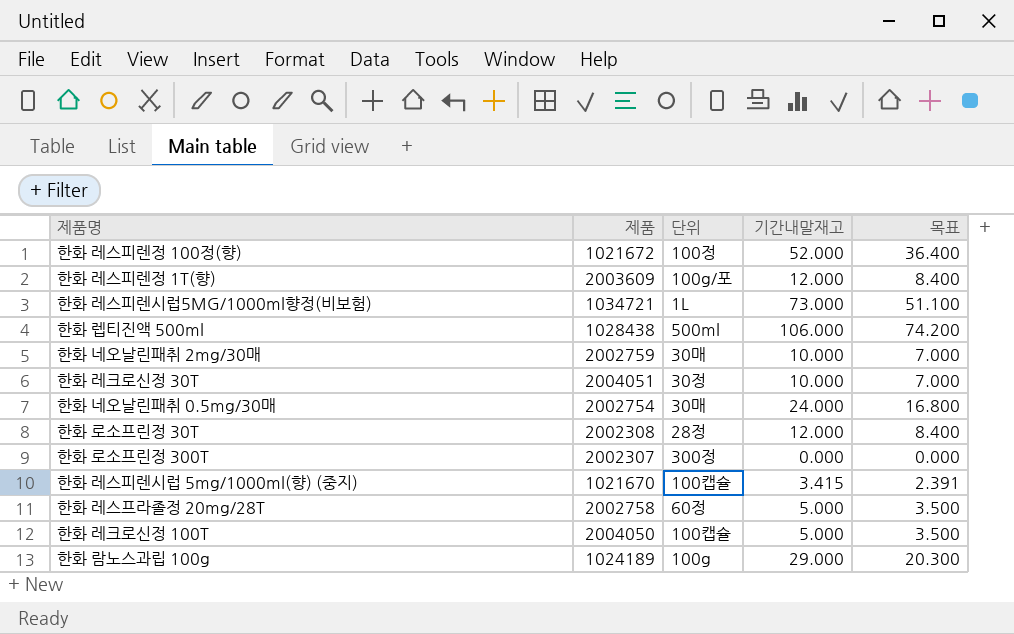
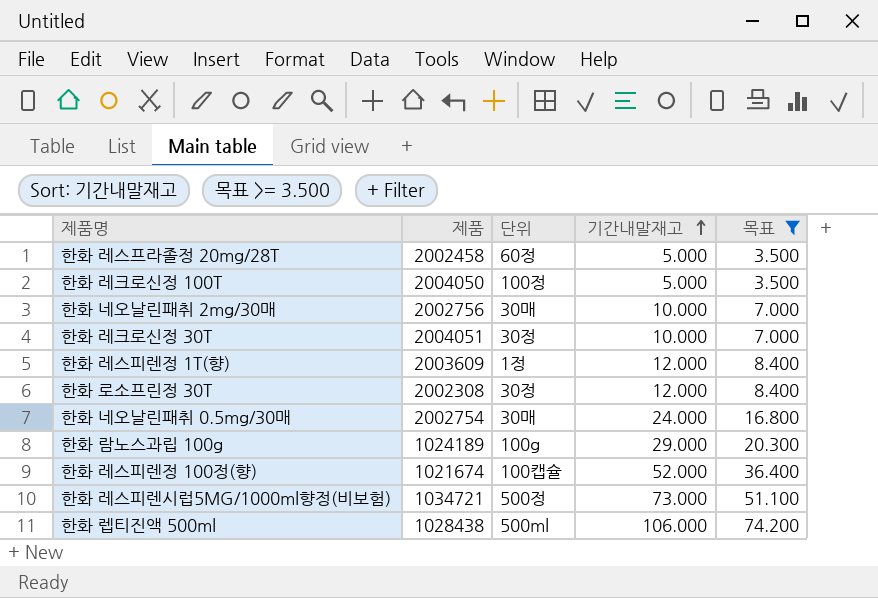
filter: none -> 목표 >= 3.500
row order: none -> 기간내말재고 ascending
한화 레스프라졸정 20mg/28T | 제품: 2002758 -> 2002458
한화 레크로신정 100T | 단위: 100캡슐 -> 100정
한화 네오날린패취 2mg/30매 | 제품: 2002759 -> 2002756
한화 레스피렌정 1T(향) | 단위: 100g/포 -> 1정
한화 로소프린정 30T | 단위: 28정 -> 30정
한화 레스피렌정 100정(향) | 제품: 1021672 -> 1021674
한화 레스피렌정 100정(향) | 단위: 100정 -> 100캡슐
한화 레스피렌시럽5MG/1000ml향정(비보험) | 단위: 1L -> 500정

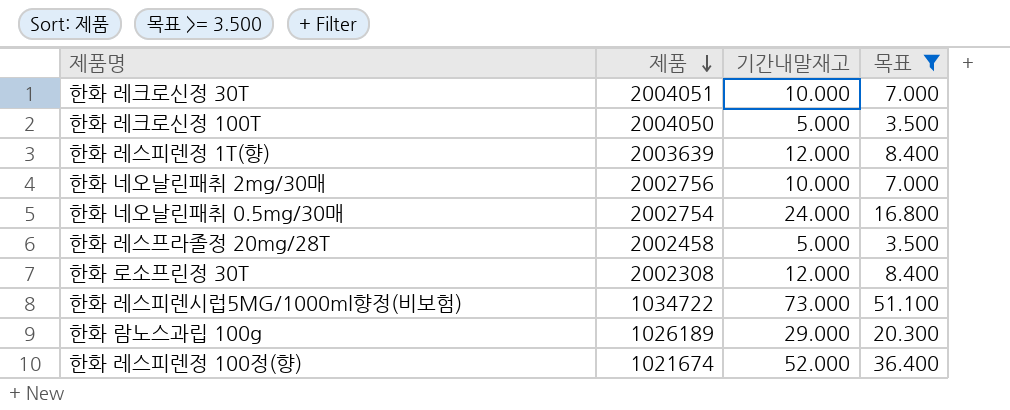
row order: 기간내말재고 ascending -> 제품 descending
column 단위 | position: 3 -> none
row 한화 렙티진액 500ml: 1028438 | 500ml | 106.000 | 74.200 -> none
한화 레스피렌정 1T(향) | 제품: 2003609 -> 2003639
한화 레스피렌시럽5MG/1000ml향정(비보험) | 제품: 1034721 -> 1034722
한화 람노스과립 100g | 제품: 1024189 -> 1026189

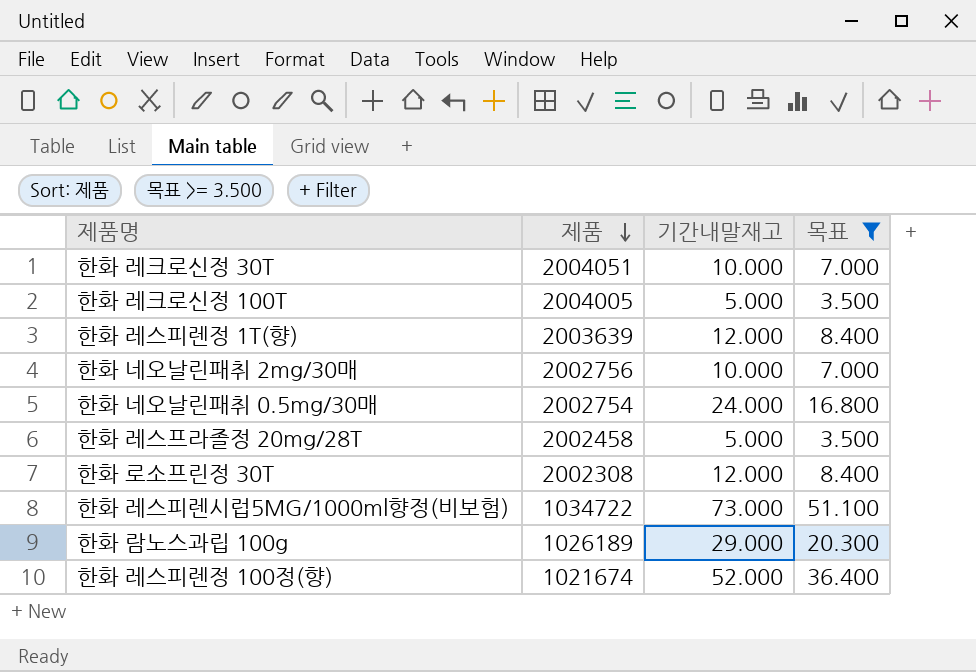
한화 레크로신정 100T | 제품: 2004050 -> 2004005

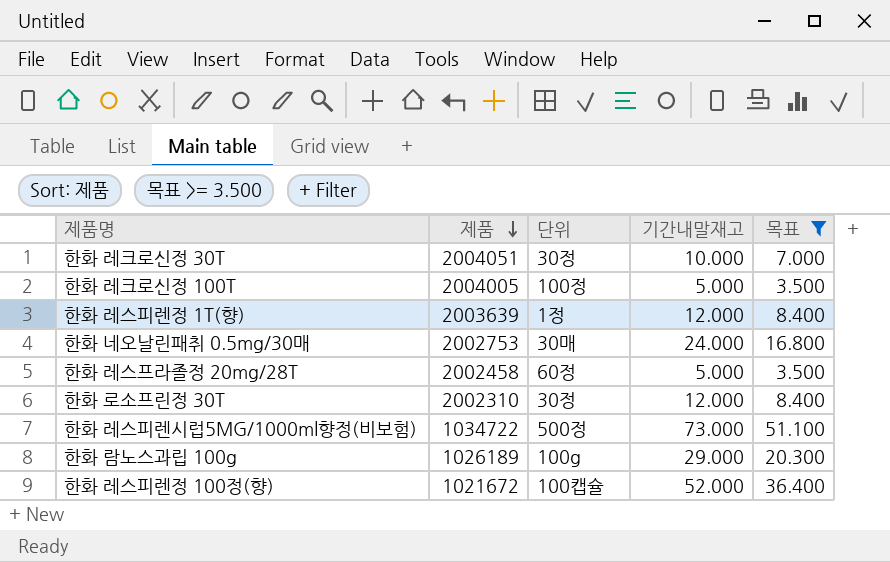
column 단위 | position: none -> 3
row 한화 네오날린패취 2mg/30매: 2002756 | 10.000 | 7.000 -> none
한화 네오날린패취 0.5mg/30매 | 제품: 2002754 -> 2002753
한화 로소프린정 30T | 제품: 2002308 -> 2002310
한화 레스피렌정 100정(향) | 제품: 1021674 -> 1021672

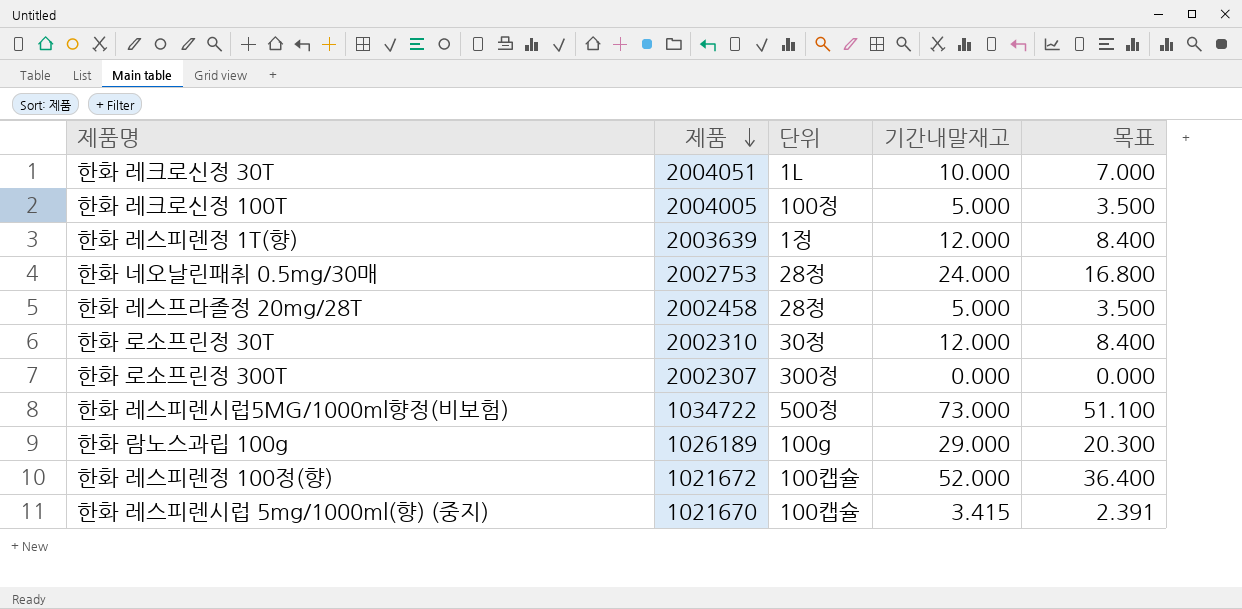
filter: 목표 >= 3.500 -> none
한화 레크로신정 30T | 단위: 30정 -> 1L
한화 네오날린패취 0.5mg/30매 | 단위: 30매 -> 28정
한화 레스프라졸정 20mg/28T | 단위: 60정 -> 28정

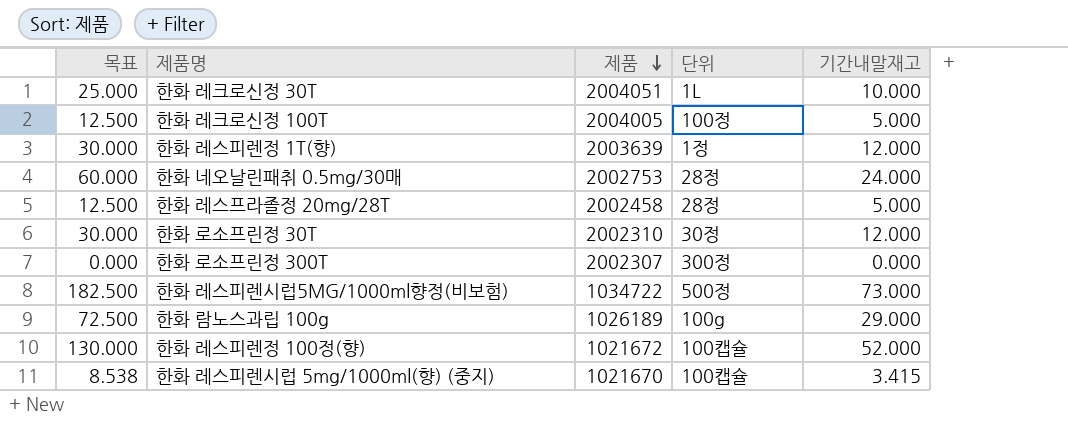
column 목표 | formula: [기간내말재고] * 0.7 -> [기간내말재고] * 2.5
column 목표 | position: 5 -> 1

